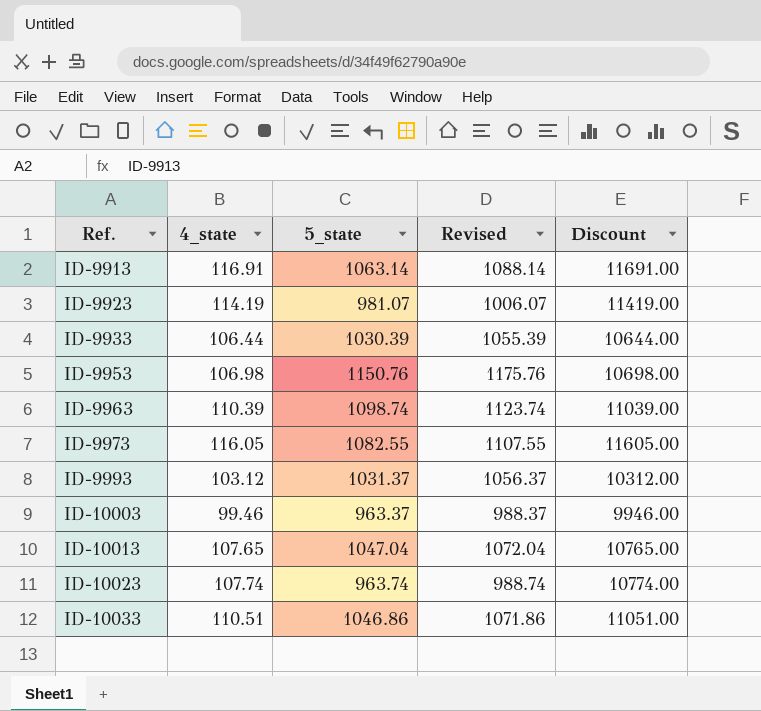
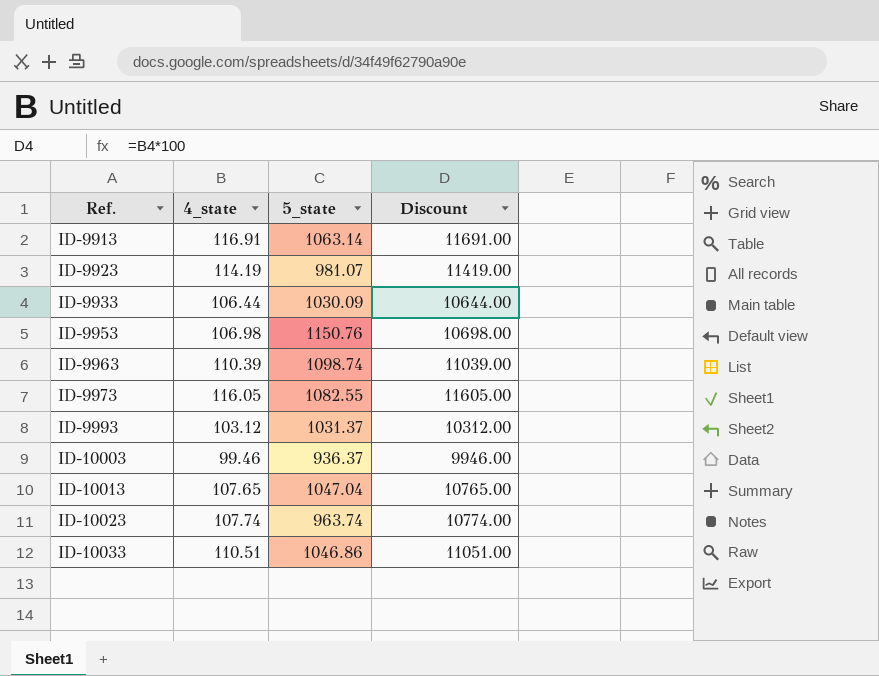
column Revised | formula: [5_state] + 25 -> none
ID-9933 | 5_state: 1030.39 -> 1030.09
ID-10003 | 5_state: 963.37 -> 936.37

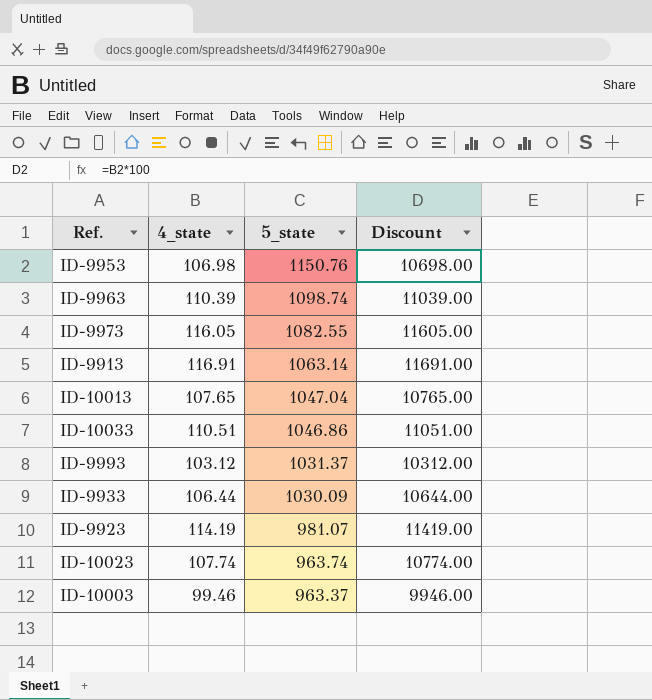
row order: Ref. ascending -> 5_state descending
ID-10003 | 5_state: 936.37 -> 963.37

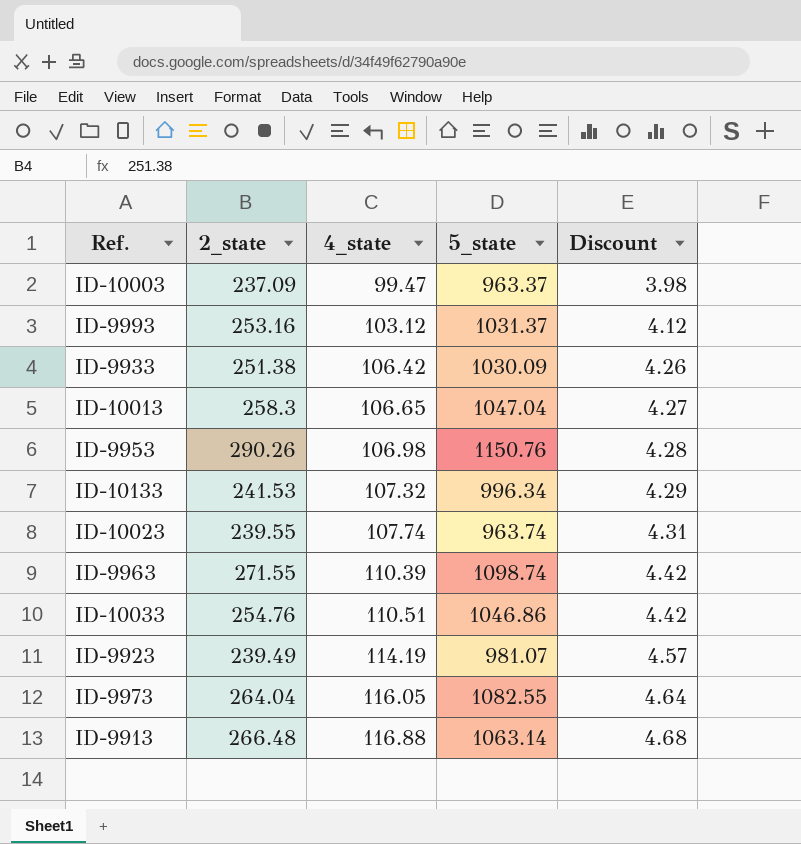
row order: 5_state descending -> 4_state ascending
column 2_state | position: none -> 2
column Discount | formula: [4_state] * 100 -> [4_state] * 0.04
ID-10003 | 4_state: 99.46 -> 99.47
ID-9933 | 4_state: 106.44 -> 106.42
ID-10013 | 4_state: 107.65 -> 106.65
row ID-10133: none -> 241.53 | 107.32 | 996.34 | 4.29
ID-9913 | 4_state: 116.91 -> 116.88

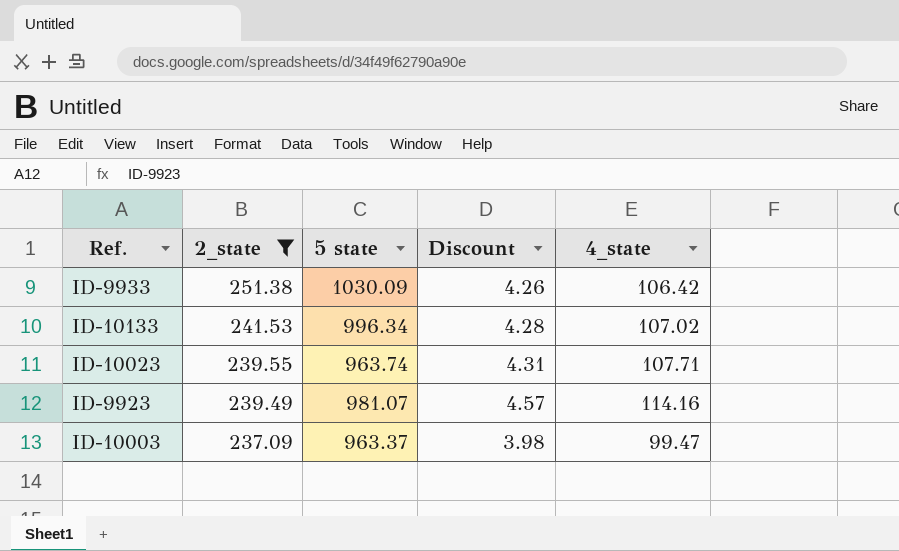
filter: none -> 2_state <= 251.38
row order: 4_state ascending -> 2_state descending
column name: 5_state -> 5 state
column 4_state | position: 3 -> 5
ID-10133 | Discount: 4.29 -> 4.28
ID-10133 | 4_state: 107.32 -> 107.02
ID-10023 | 4_state: 107.74 -> 107.71
ID-9923 | 4_state: 114.19 -> 114.16

